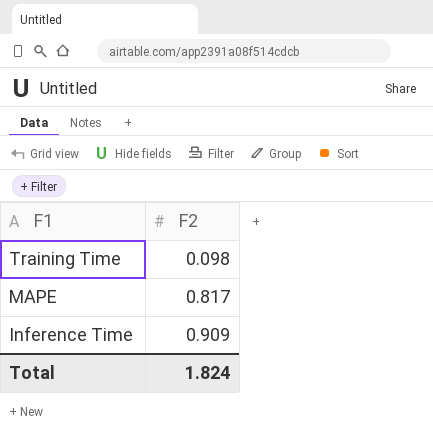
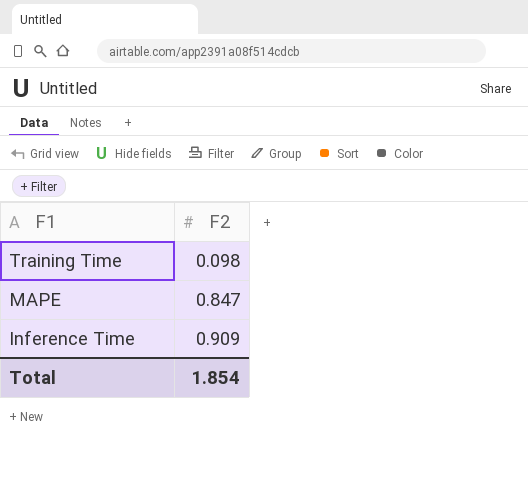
MAPE | F2: 0.817 -> 0.847
Total | F2: 1.824 -> 1.854

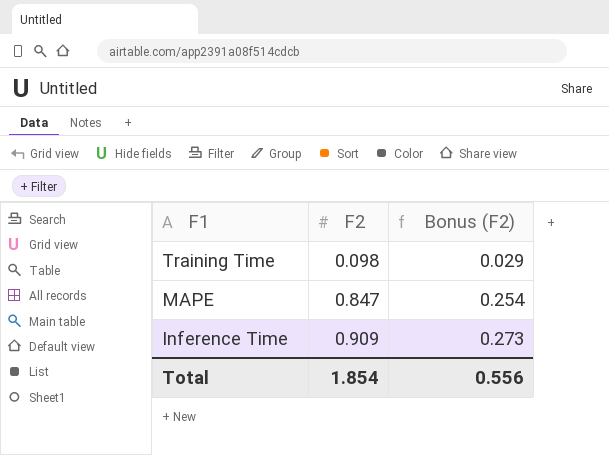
column Bonus (F2) | formula: none -> [F2] * 0.3

